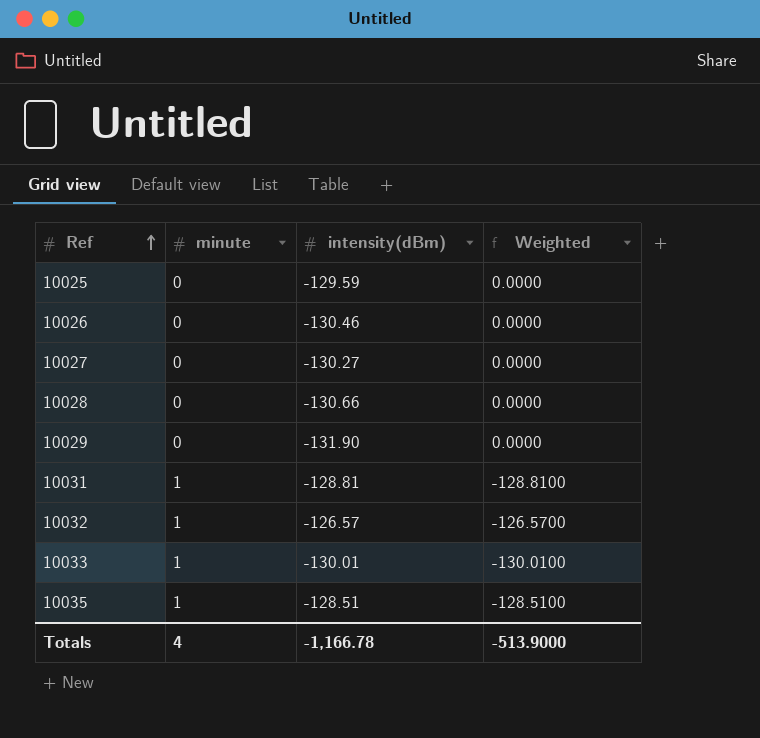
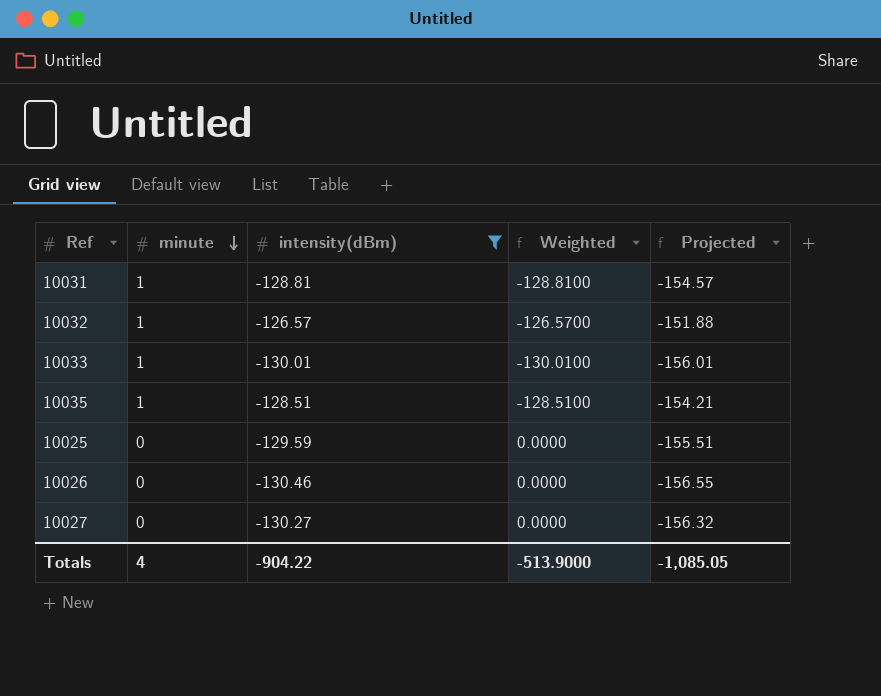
filter: none -> intensity(dBm) >= -130.46
row order: Ref ascending -> minute descending
column Projected | formula: none -> [intensity(dBm)] * 1.2
Totals | intensity(dBm): -1,166.78 -> -904.22

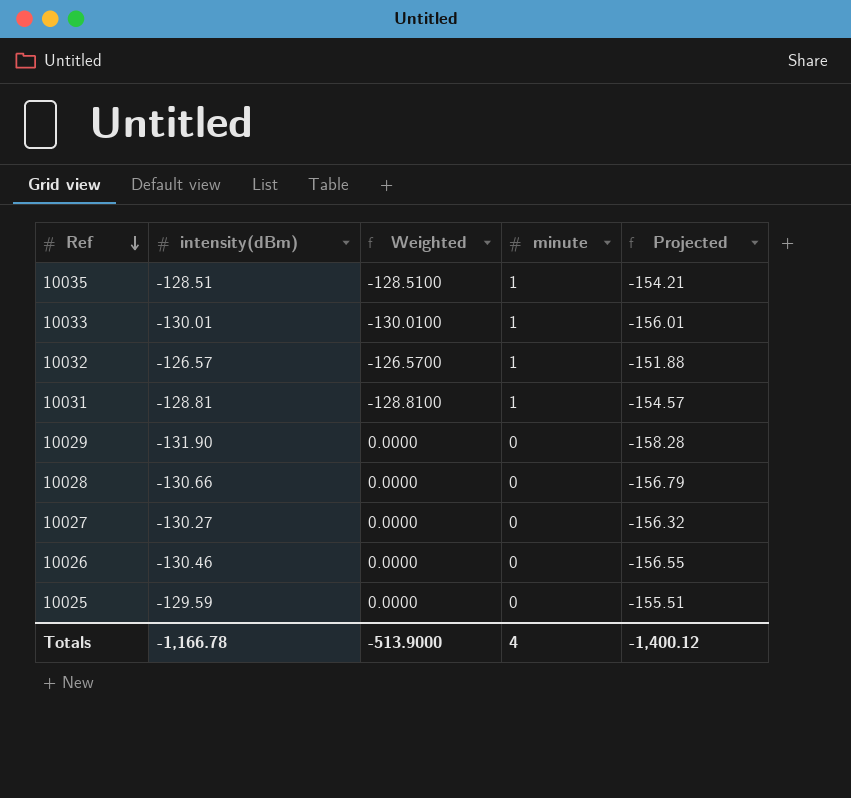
filter: intensity(dBm) >= -130.46 -> none
row order: minute descending -> Ref descending
column minute | position: 2 -> 4
Totals | intensity(dBm): -904.22 -> -1,166.78
Totals | Projected: -1,085.05 -> -1,400.12

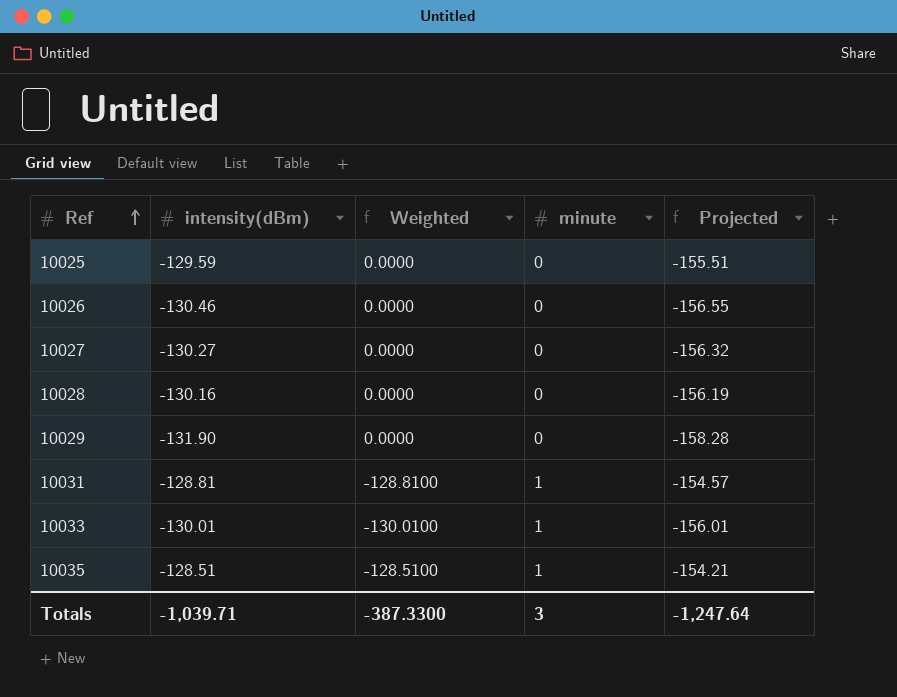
row order: Ref descending -> Ref ascending
row 10032: -126.57 | -126.5700 | 1 | -151.88 -> none
10028 | intensity(dBm): -130.66 -> -130.16
10028 | Projected: -156.79 -> -156.19
Totals | intensity(dBm): -1,166.78 -> -1,039.71
Totals | Weighted: -513.9000 -> -387.3300
Totals | minute: 4 -> 3
Totals | Projected: -1,400.12 -> -1,247.64

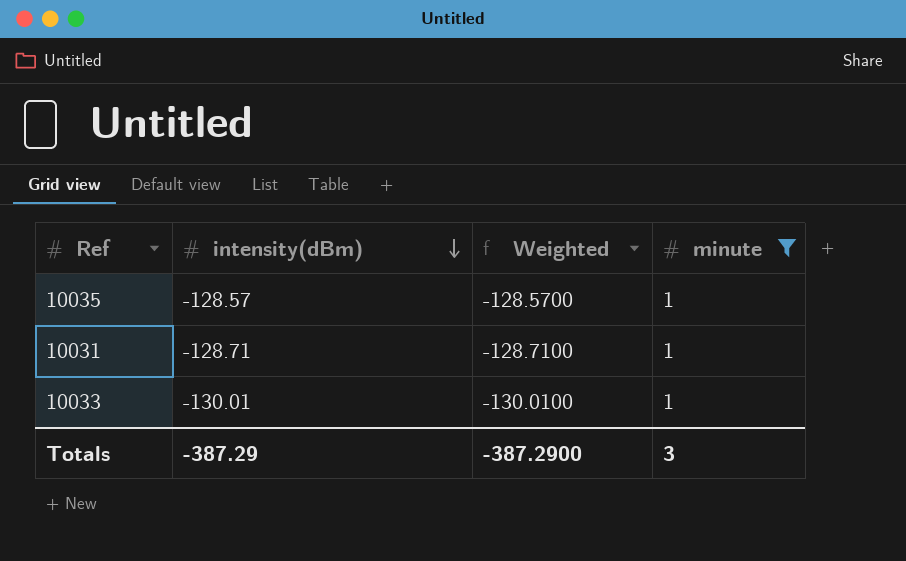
filter: none -> minute = 1
row order: Ref ascending -> intensity(dBm) descending
column Projected | formula: [intensity(dBm)] * 1.2 -> none
10035 | intensity(dBm): -128.51 -> -128.57
10035 | Weighted: -128.5100 -> -128.5700
10031 | intensity(dBm): -128.81 -> -128.71
10031 | Weighted: -128.8100 -> -128.7100
Totals | intensity(dBm): -1,039.71 -> -387.29
Totals | Weighted: -387.3300 -> -387.2900

